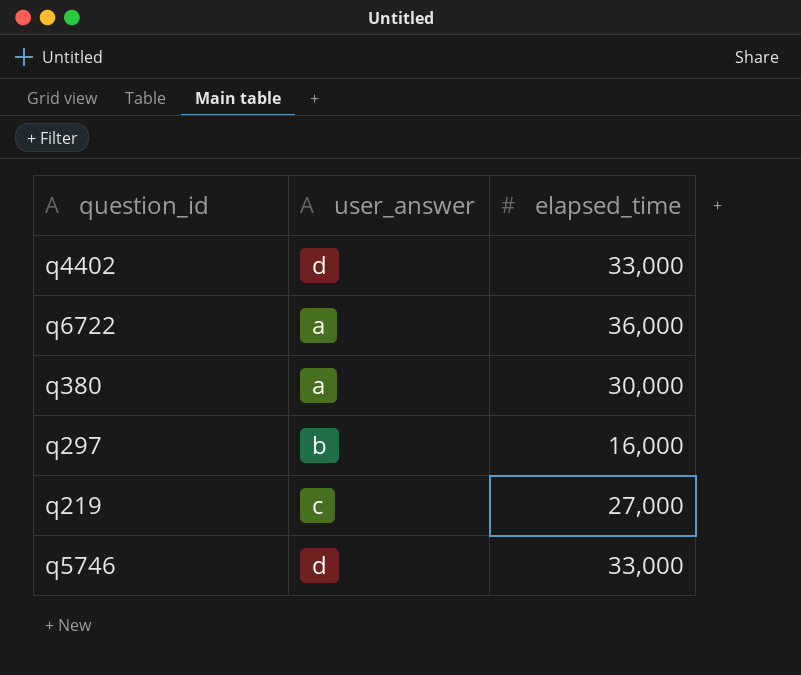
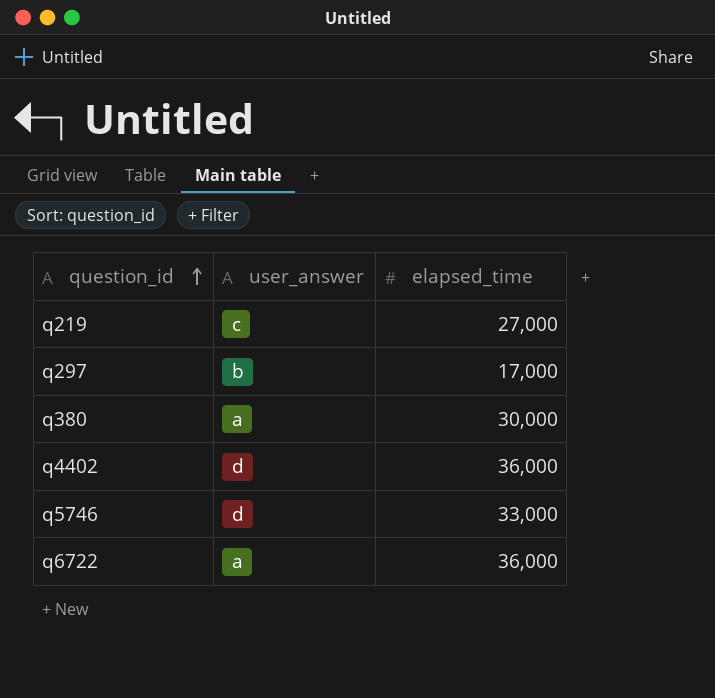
row order: none -> question_id ascending
q297 | elapsed_time: 16,000 -> 17,000
q4402 | elapsed_time: 33,000 -> 36,000

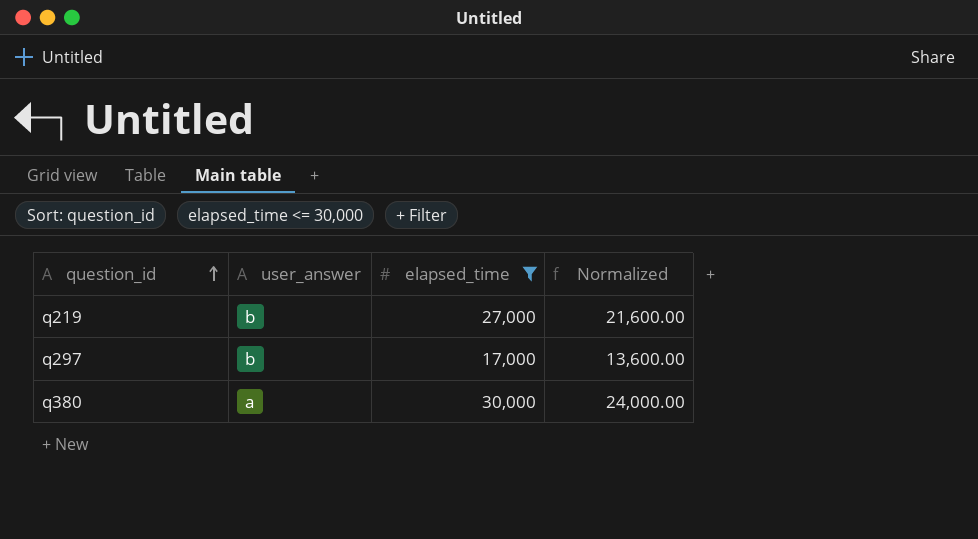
filter: none -> elapsed_time <= 30,000
column Normalized | formula: none -> [elapsed_time] * 0.8
q219 | user_answer: c -> b

